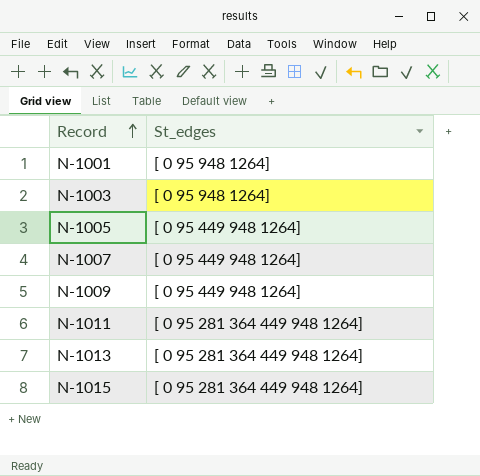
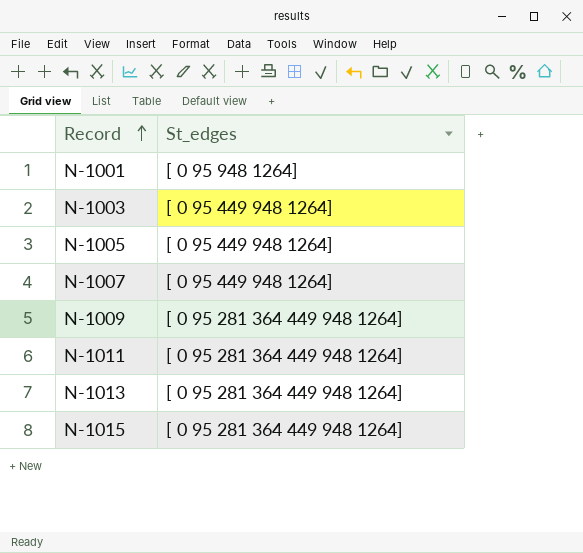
N-1003 | St_edges: [ 0 95 948 1264] -> [ 0 95 449 948 1264]
N-1009 | St_edges: [ 0 95 449 948 1264] -> [ 0 95 281 364 449 948 1264]

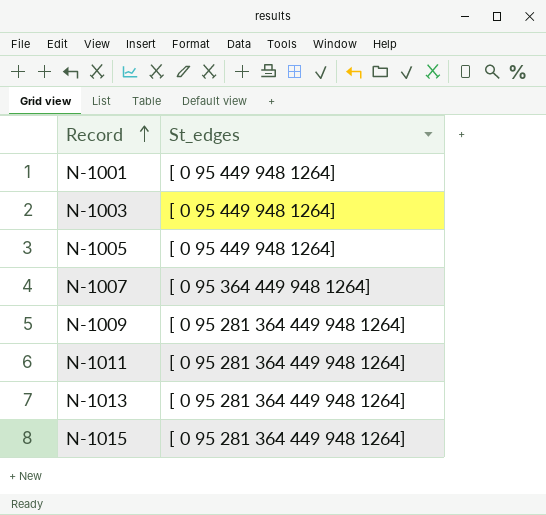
N-1001 | St_edges: [ 0 95 948 1264] -> [ 0 95 449 948 1264]
N-1007 | St_edges: [ 0 95 449 948 1264] -> [ 0 95 364 449 948 1264]

